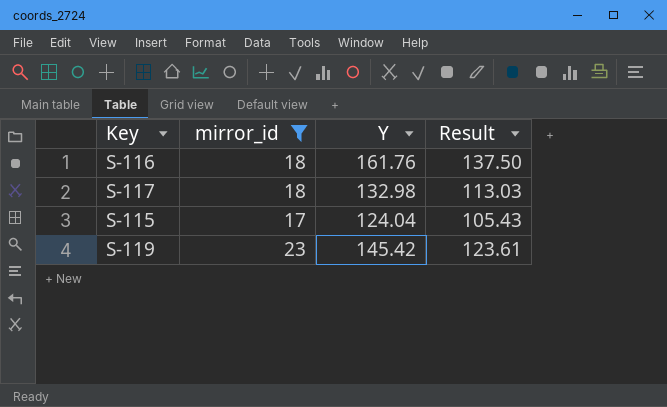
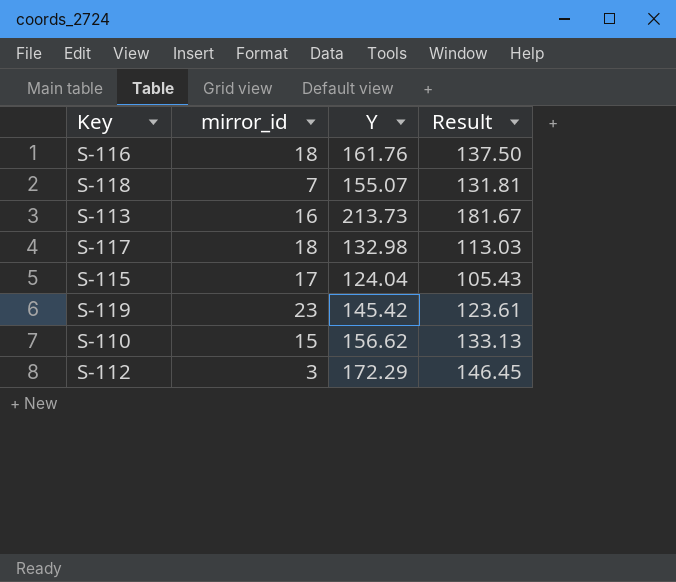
filter: mirror_id >= 17 -> none

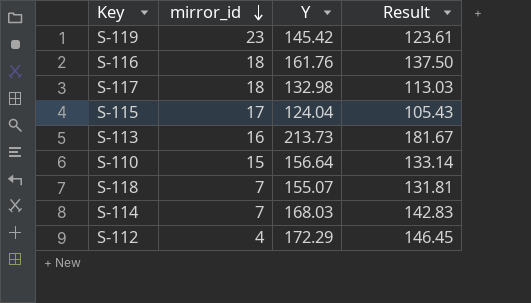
row order: none -> mirror_id descending
S-110 | Y: 156.62 -> 156.64
S-110 | Result: 133.13 -> 133.14
row S-114: none -> 7 | 168.03 | 142.83
S-112 | mirror_id: 3 -> 4

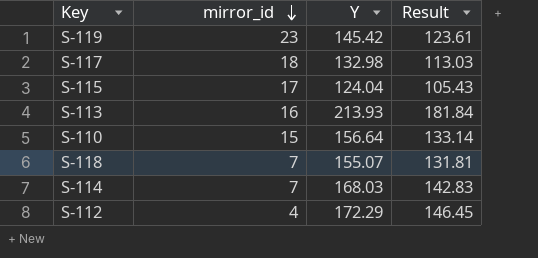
row S-116: 18 | 161.76 | 137.50 -> none
S-113 | Y: 213.73 -> 213.93
S-113 | Result: 181.67 -> 181.84

